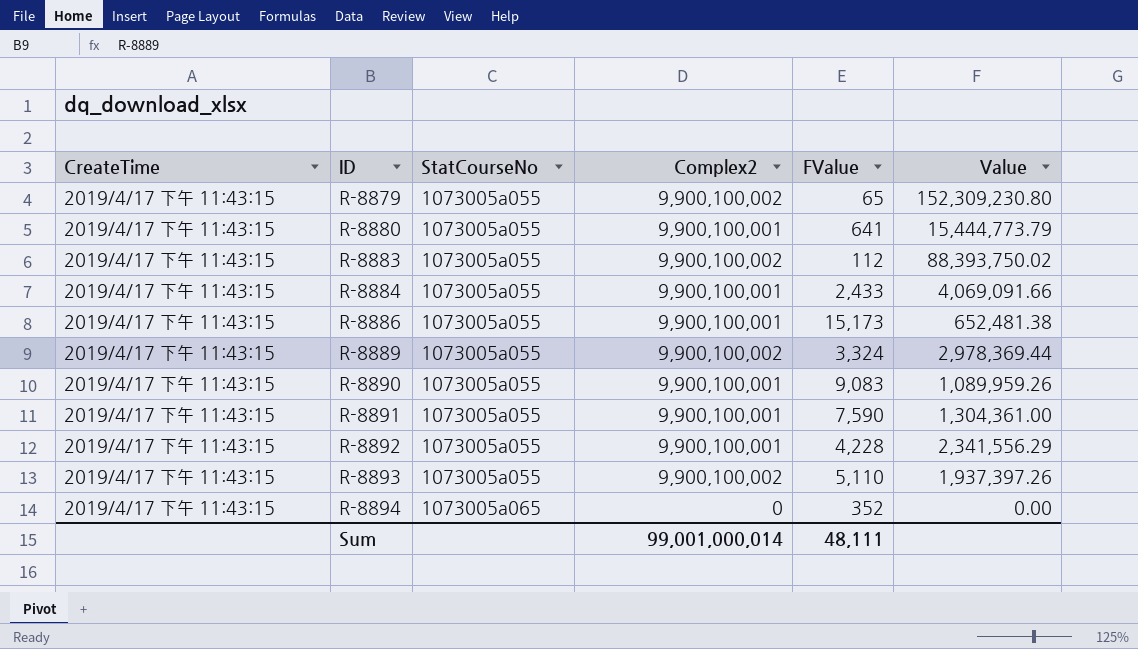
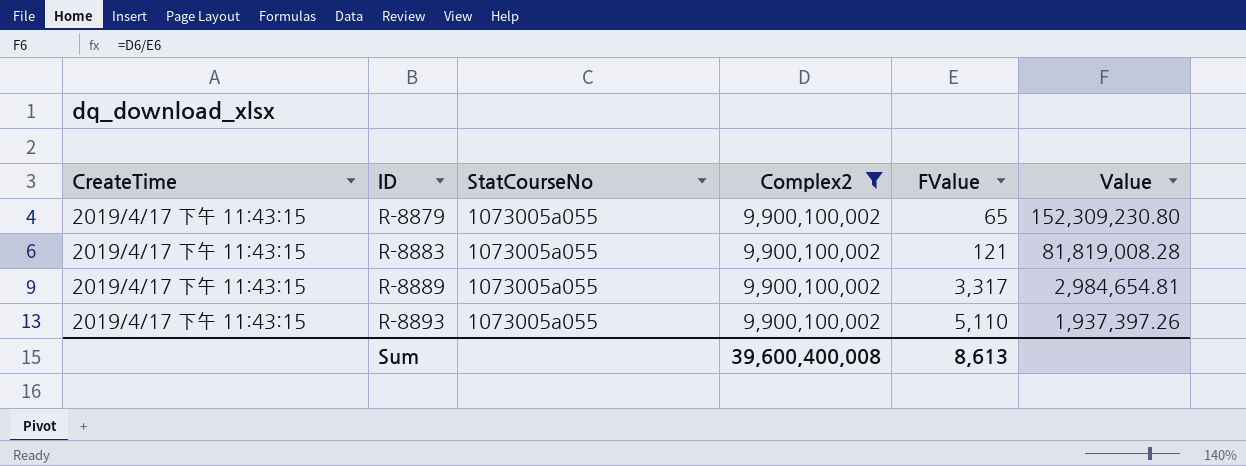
filter: none -> Complex2 = 9,900,100,002
R-8883 | FValue: 112 -> 121
R-8883 | Value: 88,393,750.02 -> 81,819,008.28
R-8889 | FValue: 3,324 -> 3,317
R-8889 | Value: 2,978,369.44 -> 2,984,654.81
Sum | Complex2: 99,001,000,014 -> 39,600,400,008
Sum | FValue: 48,111 -> 8,613

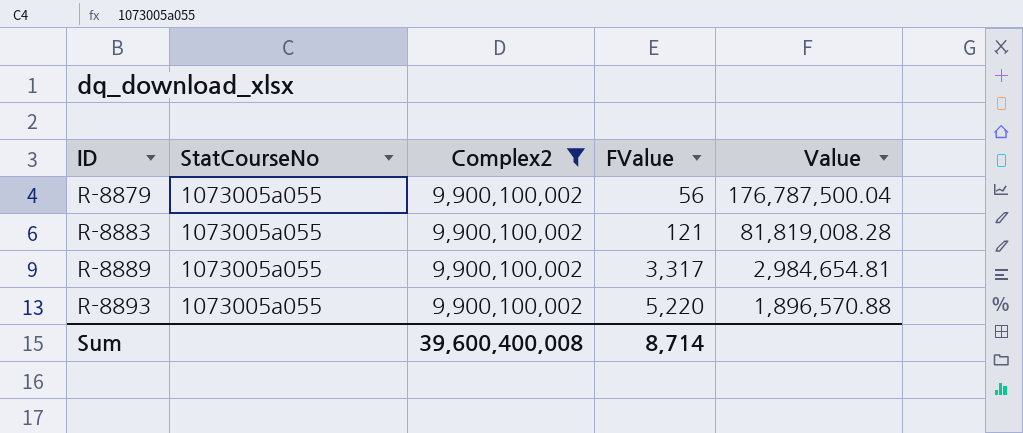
column CreateTime | position: 1 -> none
R-8879 | FValue: 65 -> 56
R-8879 | Value: 152,309,230.80 -> 176,787,500.04
R-8893 | FValue: 5,110 -> 5,220
R-8893 | Value: 1,937,397.26 -> 1,896,570.88
Sum | FValue: 8,613 -> 8,714

